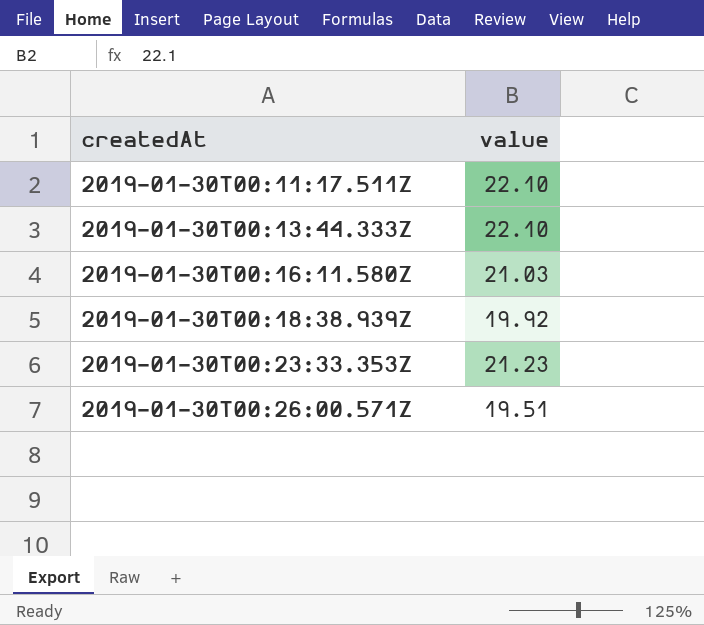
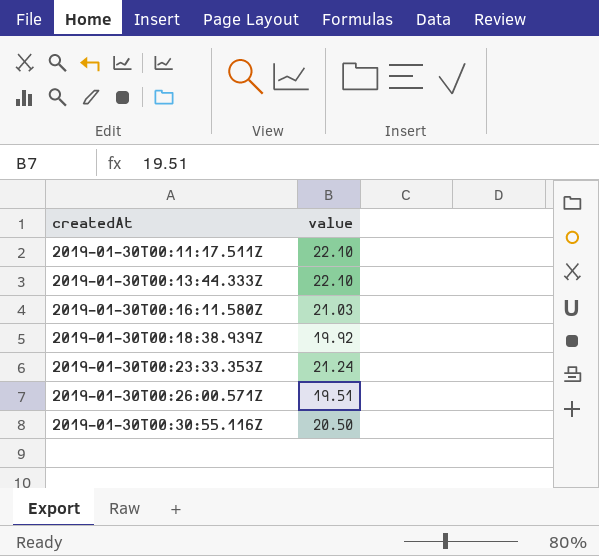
2019-01-30T00:23:33.353Z | value: 21.23 -> 21.24
row 2019-01-30T00:30:55.116Z: none -> 20.50

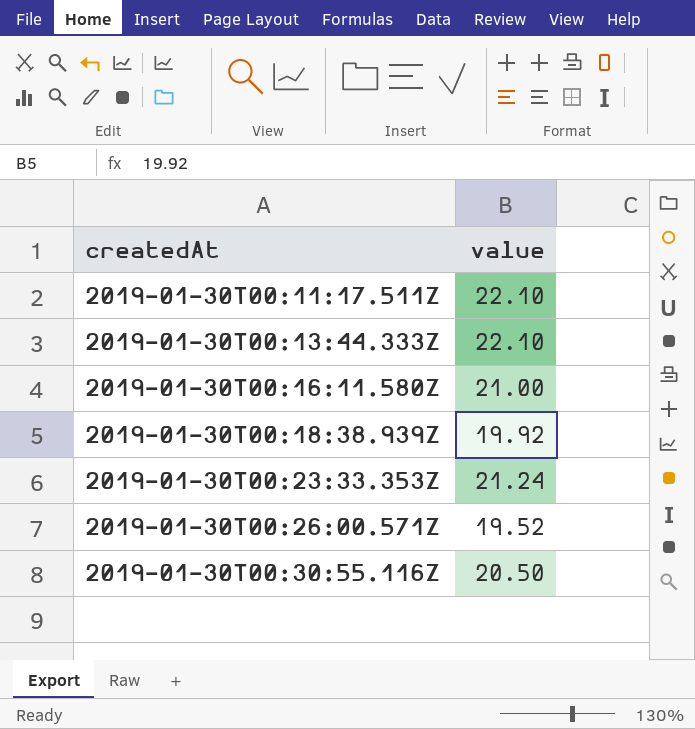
2019-01-30T00:16:11.580Z | value: 21.03 -> 21.00
2019-01-30T00:26:00.571Z | value: 19.51 -> 19.52

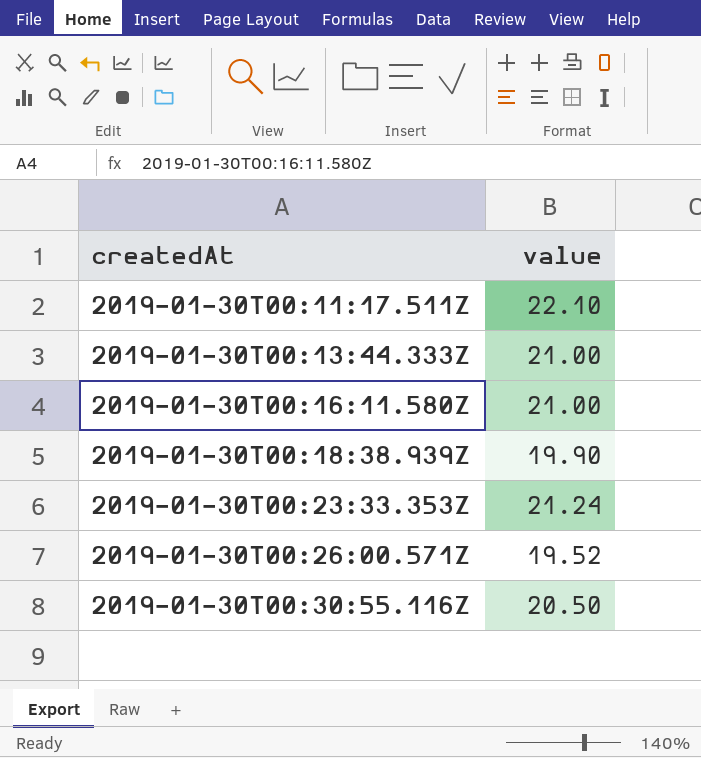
2019-01-30T00:13:44.333Z | value: 22.10 -> 21.00
2019-01-30T00:18:38.939Z | value: 19.92 -> 19.90

